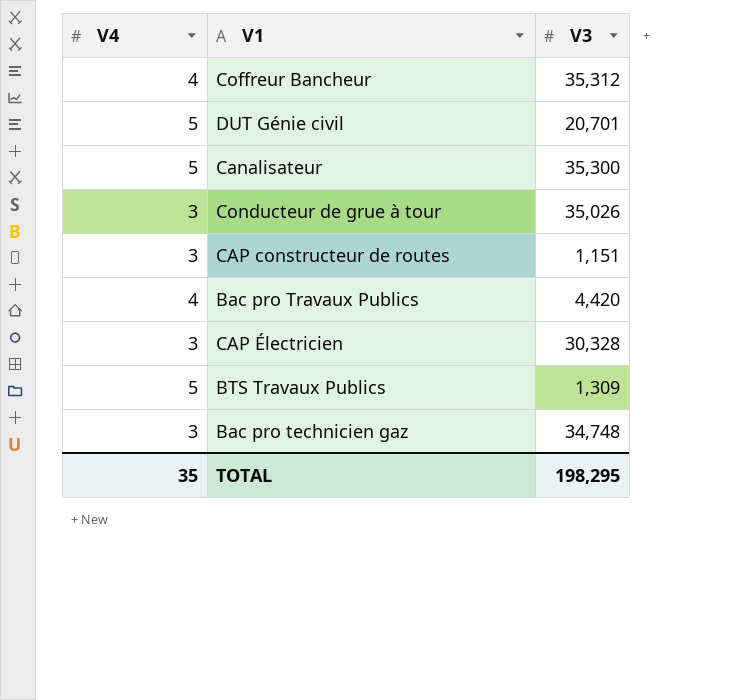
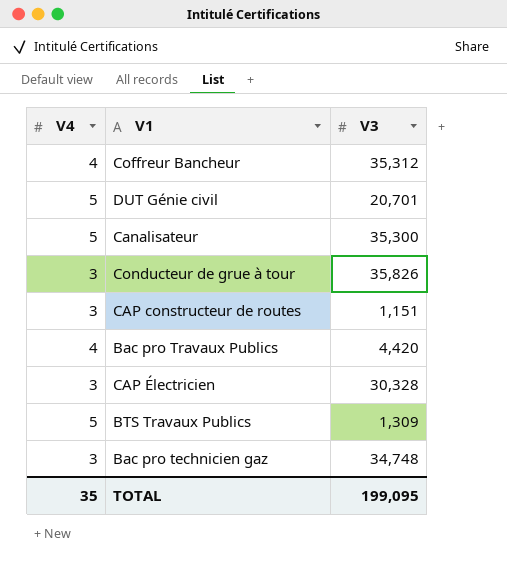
Conducteur de grue à tour | V3: 35,026 -> 35,826
TOTAL | V3: 198,295 -> 199,095

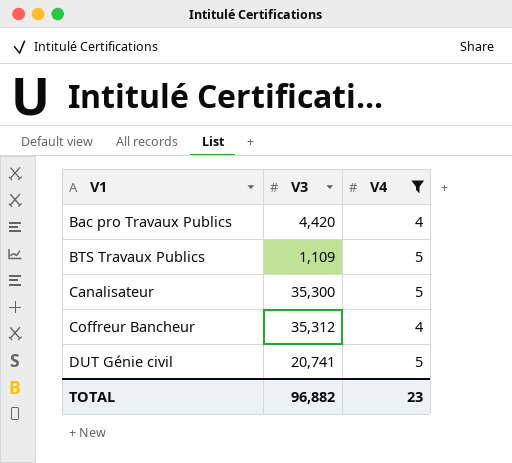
filter: none -> V4 != 3
row order: none -> V1 ascending
column V4 | position: 1 -> 3
BTS Travaux Publics | V3: 1,309 -> 1,109
DUT Génie civil | V3: 20,701 -> 20,741
TOTAL | V3: 199,095 -> 96,882
TOTAL | V4: 35 -> 23

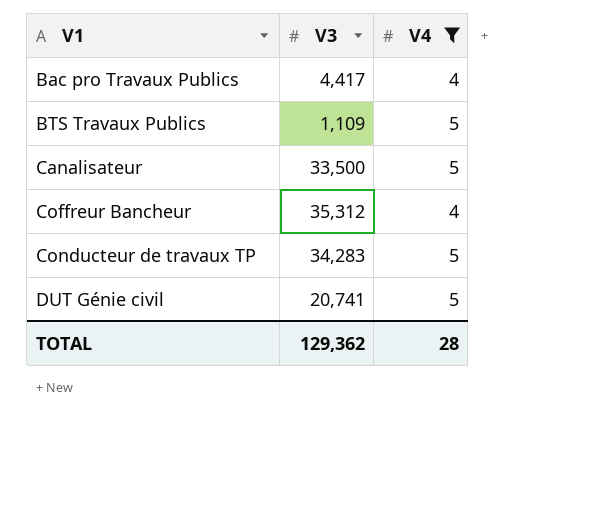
Bac pro Travaux Publics | V3: 4,420 -> 4,417
Canalisateur | V3: 35,300 -> 33,500
row Conducteur de travaux TP: none -> 34,283 | 5
TOTAL | V3: 96,882 -> 129,362
TOTAL | V4: 23 -> 28

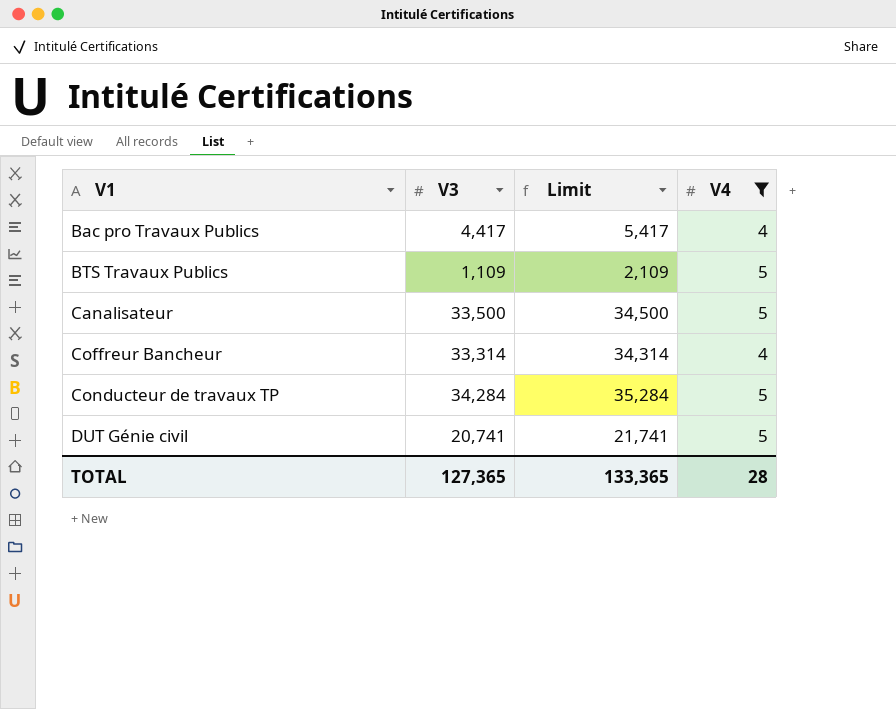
column Limit | formula: none -> [V3] + 1000
Coffreur Bancheur | V3: 35,312 -> 33,314
Conducteur de travaux TP | V3: 34,283 -> 34,284
TOTAL | V3: 129,362 -> 127,365

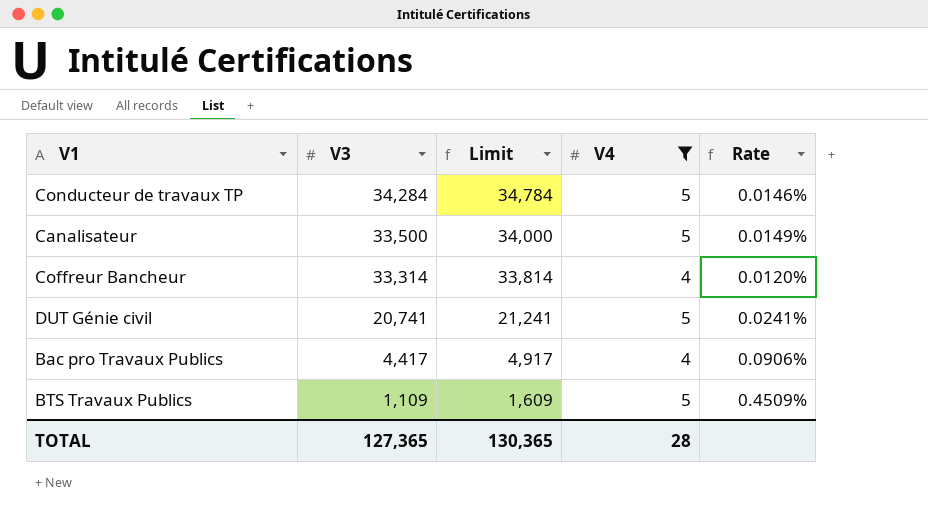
row order: V1 ascending -> V3 descending
column Limit | formula: [V3] + 1000 -> [V3] + 500
column Rate | formula: none -> [V4] / [V3]
TOTAL | Limit: 133,365 -> 130,365

